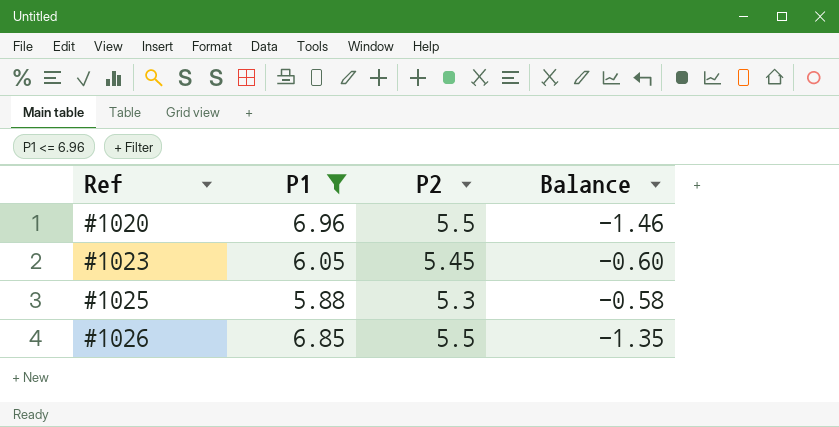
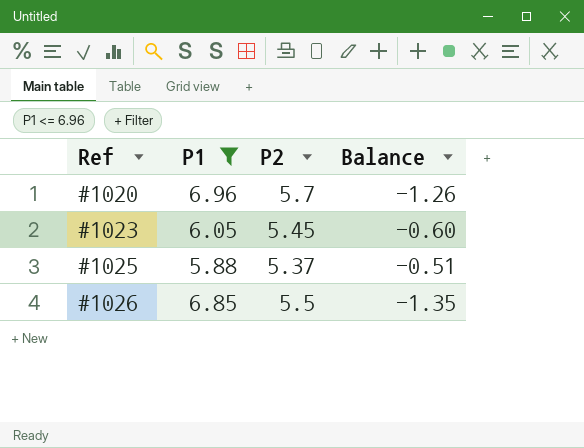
#1020 | P2: 5.5 -> 5.7
#1020 | Balance: -1.46 -> -1.26
#1025 | P2: 5.3 -> 5.37
#1025 | Balance: -0.58 -> -0.51

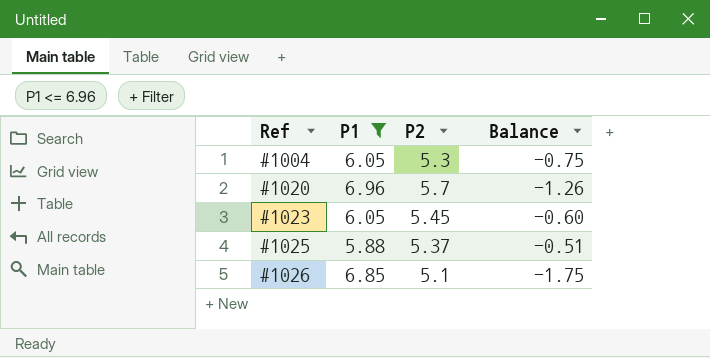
row #1004: none -> 6.05 | 5.3 | -0.75
#1026 | P2: 5.5 -> 5.1
#1026 | Balance: -1.35 -> -1.75

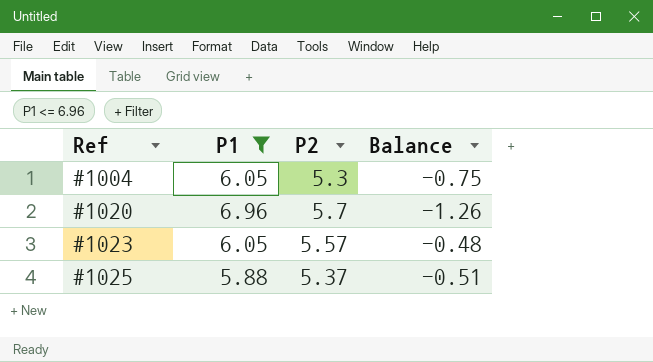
row #1026: 6.85 | 5.1 | -1.75 -> none
#1023 | P2: 5.45 -> 5.57
#1023 | Balance: -0.60 -> -0.48

